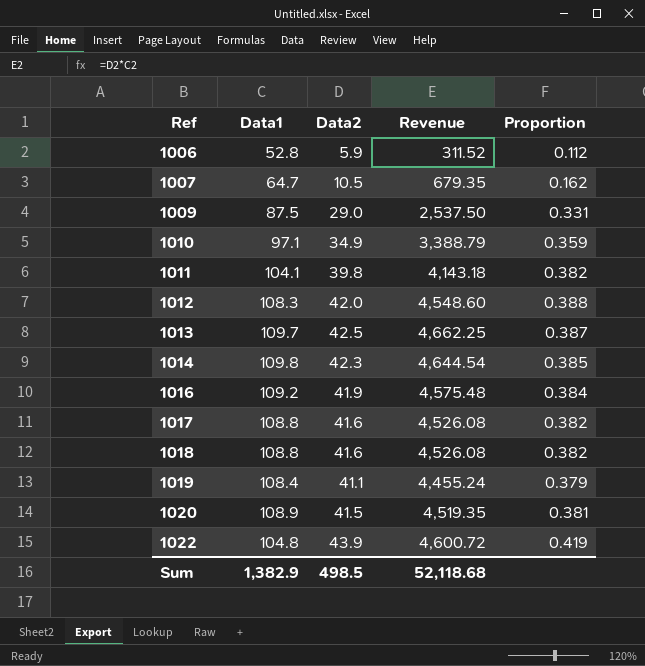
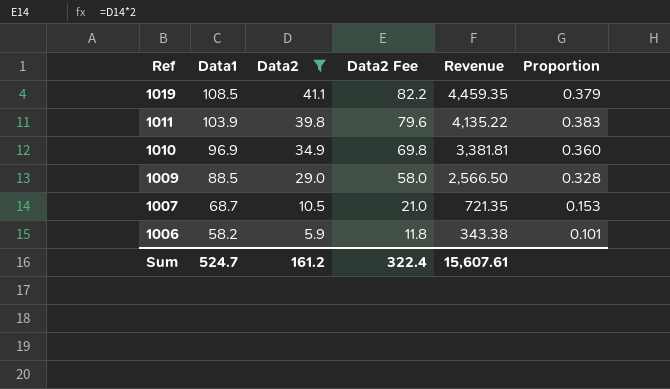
filter: none -> Data2 <= 41.1
row order: Ref ascending -> Ref descending
column Data2 Fee | formula: none -> [Data2] * 2
1019 | Data1: 108.4 -> 108.5
1019 | Revenue: 4,455.24 -> 4,459.35
1011 | Data1: 104.1 -> 103.9
1011 | Revenue: 4,143.18 -> 4,135.22
1011 | Proportion: 0.382 -> 0.383
1010 | Data1: 97.1 -> 96.9
1010 | Revenue: 3,388.79 -> 3,381.81
1010 | Proportion: 0.359 -> 0.360
1009 | Data1: 87.5 -> 88.5
1009 | Revenue: 2,537.50 -> 2,566.50
1009 | Proportion: 0.331 -> 0.328
1007 | Data1: 64.7 -> 68.7
1007 | Revenue: 679.35 -> 721.35
1007 | Proportion: 0.162 -> 0.153
1006 | Data1: 52.8 -> 58.2
1006 | Revenue: 311.52 -> 343.38
1006 | Proportion: 0.112 -> 0.101
Sum | Data1: 1,382.9 -> 524.7
Sum | Data2: 498.5 -> 161.2
Sum | Revenue: 52,118.68 -> 15,607.61

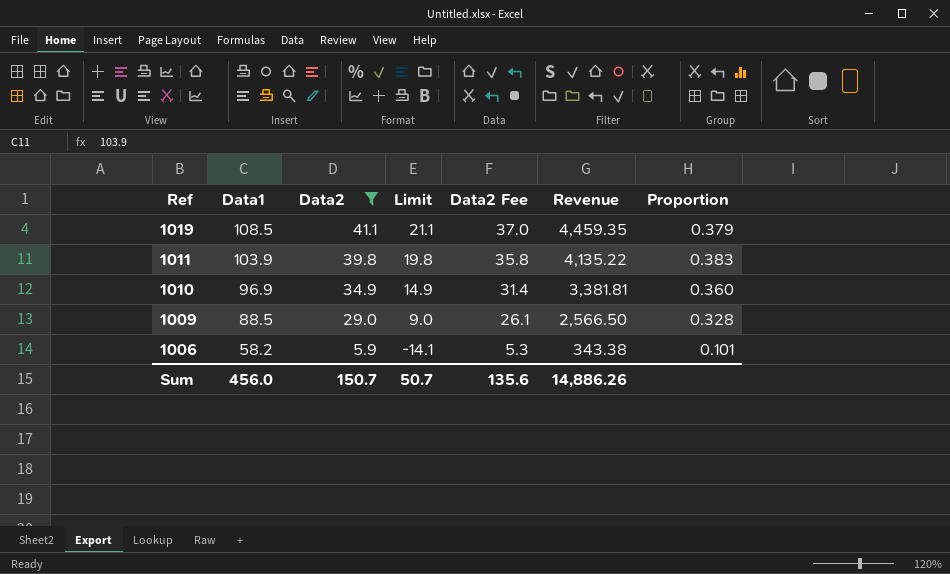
column Limit | formula: none -> [Data2] - 20
column Data2 Fee | formula: [Data2] * 2 -> [Data2] * 0.9
row 1007: 68.7 | 10.5 | 21.0 | 721.35 | 0.153 -> none
Sum | Data1: 524.7 -> 456.0
Sum | Data2: 161.2 -> 150.7
Sum | Data2 Fee: 322.4 -> 135.6
Sum | Revenue: 15,607.61 -> 14,886.26

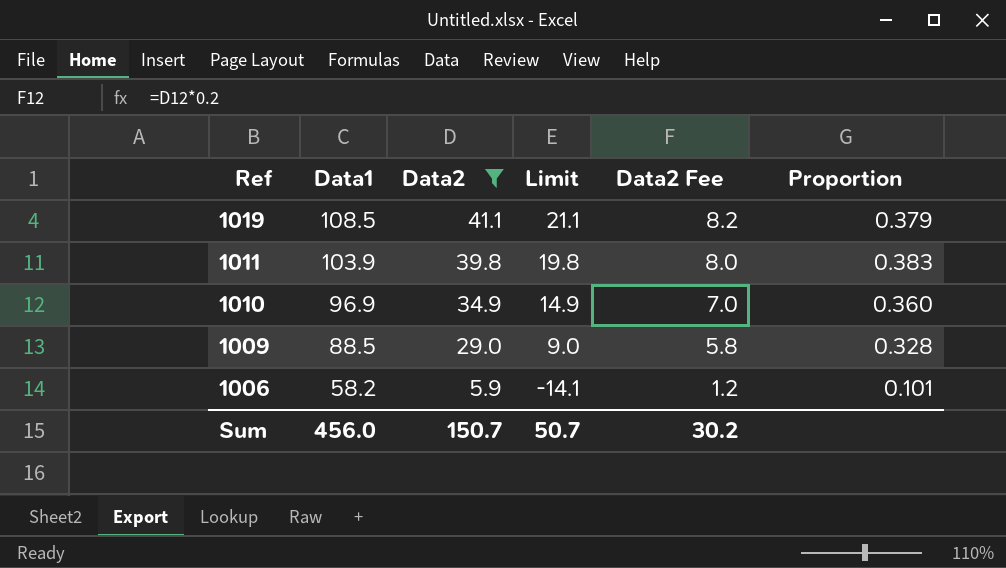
column Revenue | formula: [Data1] * [Data2] -> none
column Data2 Fee | formula: [Data2] * 0.9 -> [Data2] * 0.2
Sum | Data2 Fee: 135.6 -> 30.2

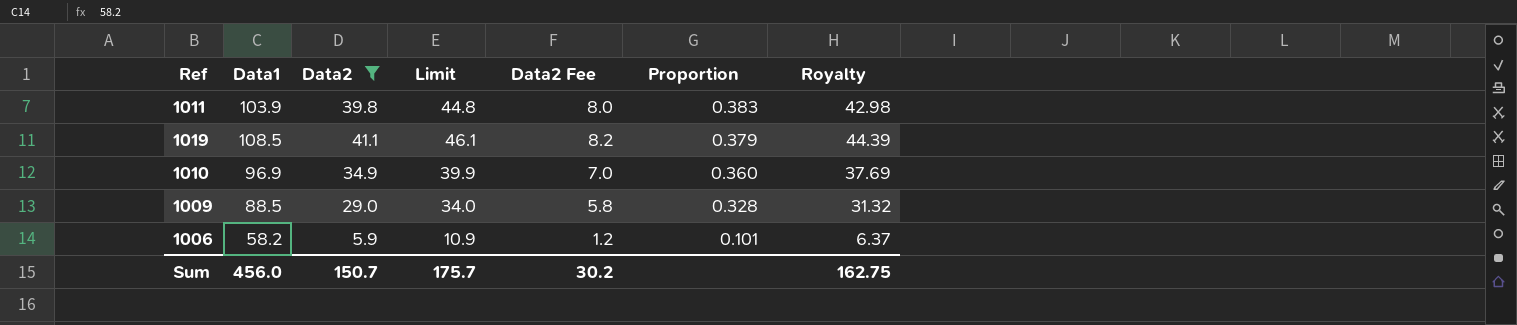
row order: Ref descending -> Proportion descending
column Limit | formula: [Data2] - 20 -> [Data2] + 5
column Royalty | formula: none -> [Data2] * 1.08
Sum | Limit: 50.7 -> 175.7

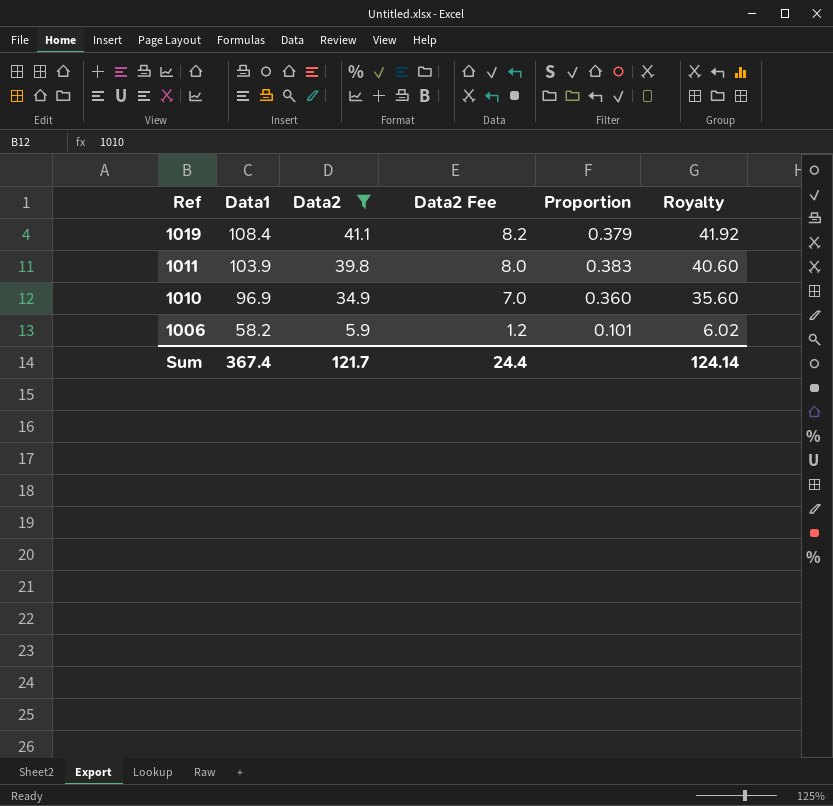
row order: Proportion descending -> Ref descending
column Limit | formula: [Data2] + 5 -> none
column Royalty | formula: [Data2] * 1.08 -> [Data2] * 1.02
row 1009: 88.5 | 29.0 | 34.0 | 5.8 | 0.328 | 31.32 -> none
1019 | Data1: 108.5 -> 108.4
Sum | Data1: 456.0 -> 367.4
Sum | Data2: 150.7 -> 121.7
Sum | Data2 Fee: 30.2 -> 24.4
Sum | Royalty: 162.75 -> 124.14

